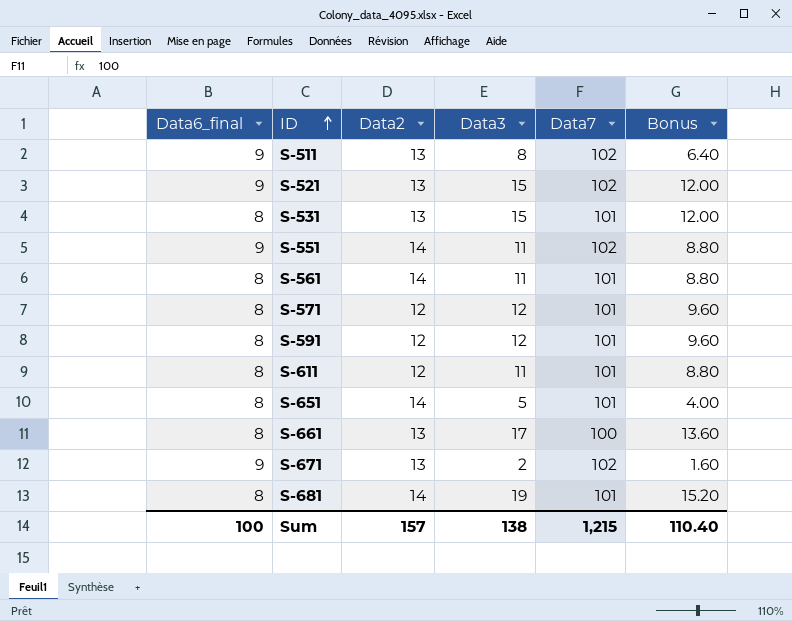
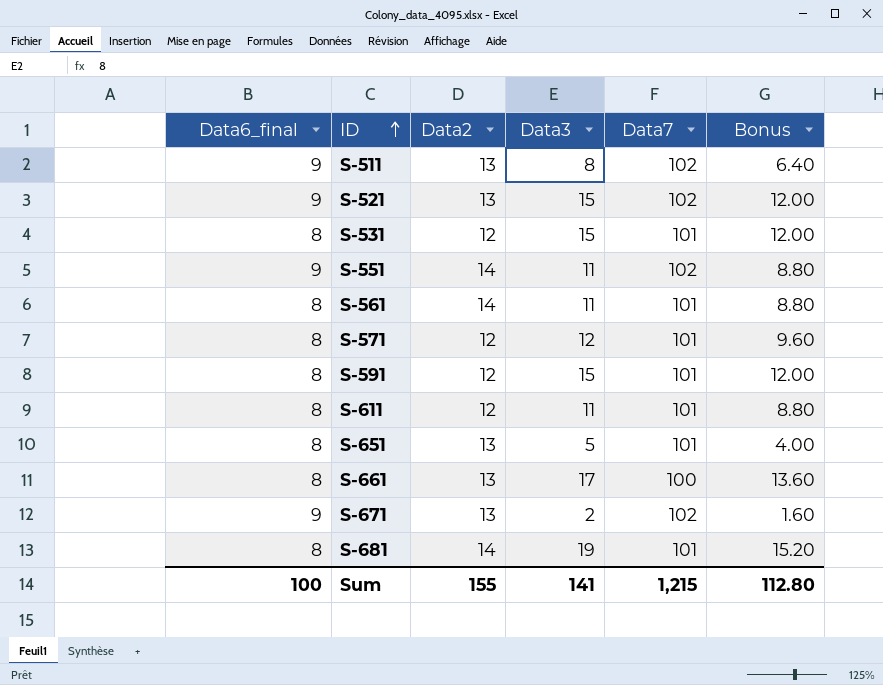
S-531 | Data2: 13 -> 12
S-591 | Data3: 12 -> 15
S-591 | Bonus: 9.60 -> 12.00
S-651 | Data2: 14 -> 13
Sum | Data2: 157 -> 155
Sum | Data3: 138 -> 141
Sum | Bonus: 110.40 -> 112.80

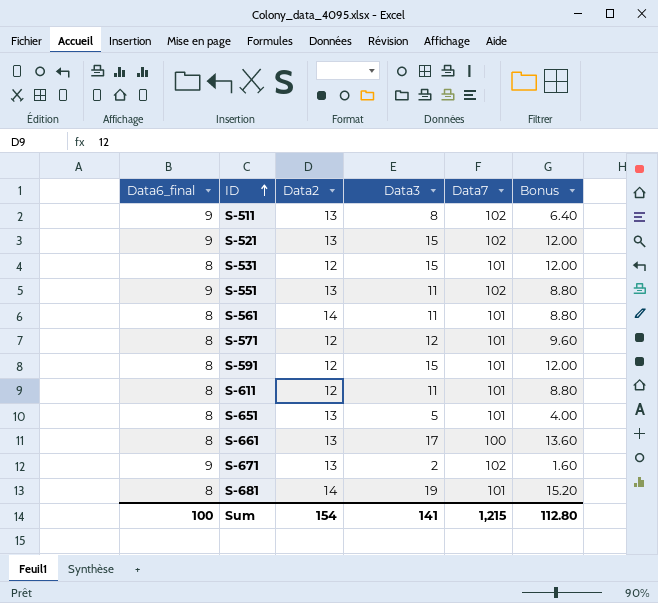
S-551 | Data2: 14 -> 13
Sum | Data2: 155 -> 154

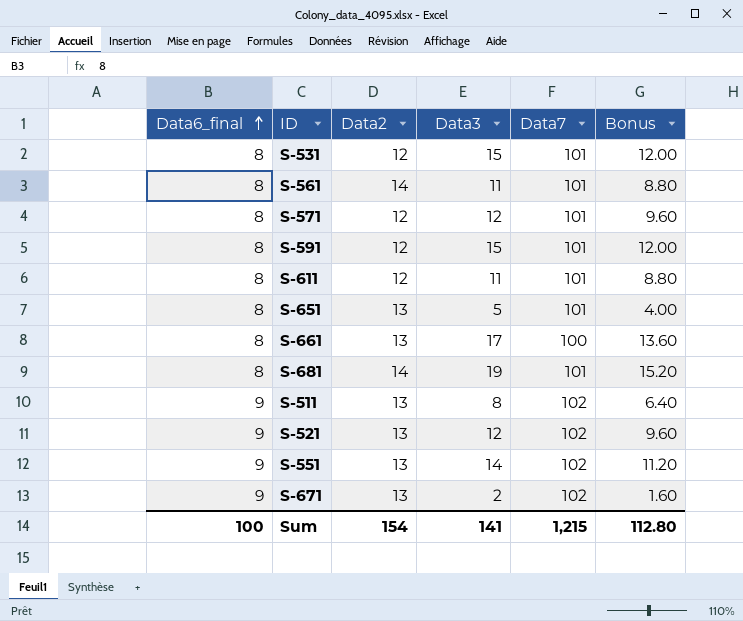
row order: ID ascending -> Data6_final ascending
S-521 | Data3: 15 -> 12
S-521 | Bonus: 12.00 -> 9.60
S-551 | Data3: 11 -> 14
S-551 | Bonus: 8.80 -> 11.20

